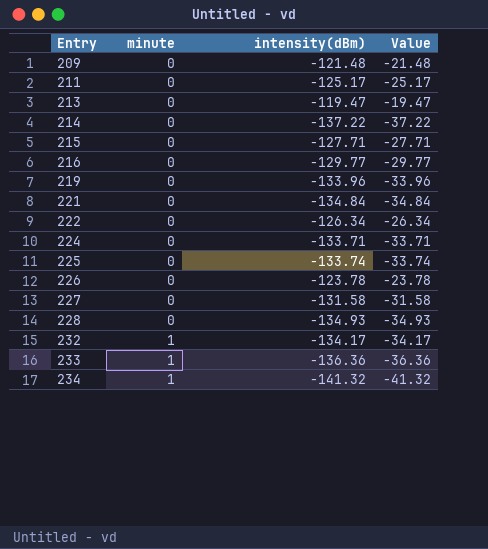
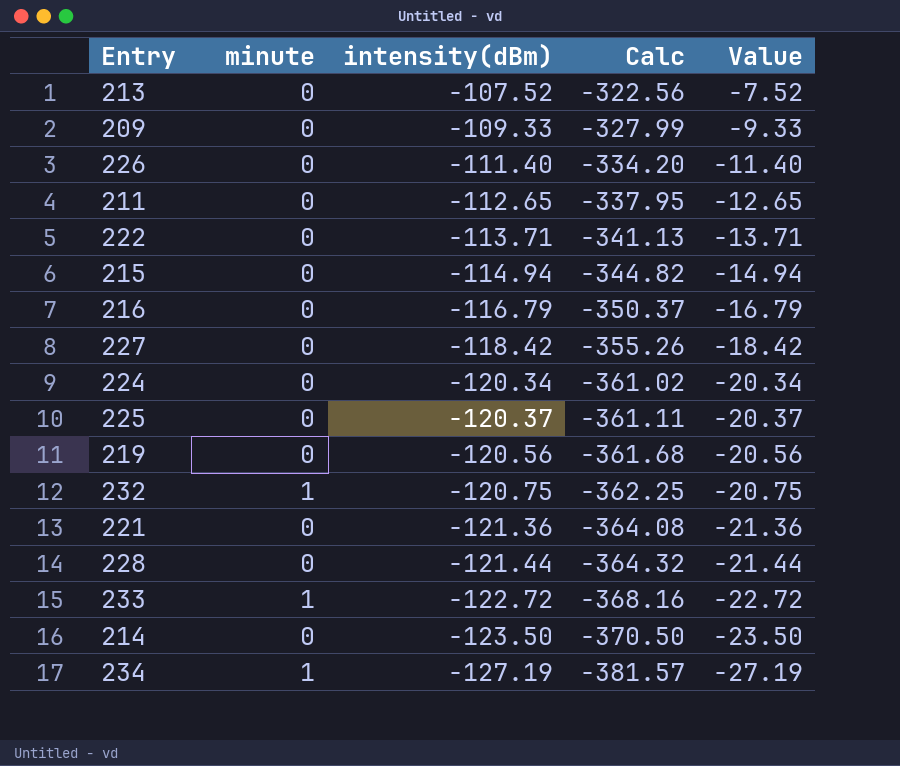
row order: Entry ascending -> intensity(dBm) descending
column Calc | formula: none -> [intensity(dBm)] * 3
213 | intensity(dBm): -119.47 -> -107.52
213 | Value: -19.47 -> -7.52
209 | intensity(dBm): -121.48 -> -109.33
209 | Value: -21.48 -> -9.33
226 | intensity(dBm): -123.78 -> -111.40
226 | Value: -23.78 -> -11.40
211 | intensity(dBm): -125.17 -> -112.65
211 | Value: -25.17 -> -12.65
222 | intensity(dBm): -126.34 -> -113.71
222 | Value: -26.34 -> -13.71
215 | intensity(dBm): -127.71 -> -114.94
215 | Value: -27.71 -> -14.94
216 | intensity(dBm): -129.77 -> -116.79
216 | Value: -29.77 -> -16.79
227 | intensity(dBm): -131.58 -> -118.42
227 | Value: -31.58 -> -18.42
224 | intensity(dBm): -133.71 -> -120.34
224 | Value: -33.71 -> -20.34
225 | intensity(dBm): -133.74 -> -120.37
225 | Value: -33.74 -> -20.37
219 | intensity(dBm): -133.96 -> -120.56
219 | Value: -33.96 -> -20.56
232 | intensity(dBm): -134.17 -> -120.75
232 | Value: -34.17 -> -20.75
221 | intensity(dBm): -134.84 -> -121.36
221 | Value: -34.84 -> -21.36
228 | intensity(dBm): -134.93 -> -121.44
228 | Value: -34.93 -> -21.44
233 | intensity(dBm): -136.36 -> -122.72
233 | Value: -36.36 -> -22.72
214 | intensity(dBm): -137.22 -> -123.50
214 | Value: -37.22 -> -23.50
234 | intensity(dBm): -141.32 -> -127.19
234 | Value: -41.32 -> -27.19

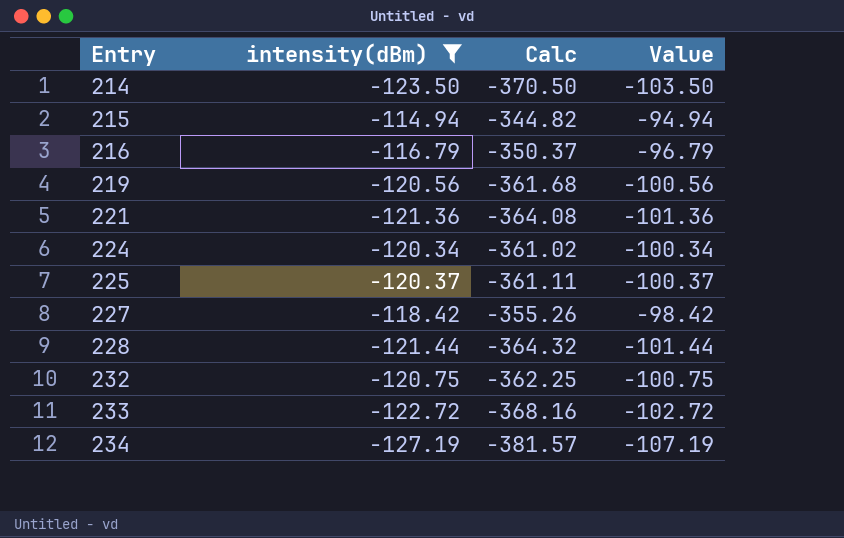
filter: none -> intensity(dBm) <= -114.94
row order: intensity(dBm) descending -> Entry ascending
column minute | position: 2 -> none
column Value | formula: [intensity(dBm)] + 100 -> [intensity(dBm)] + 20

